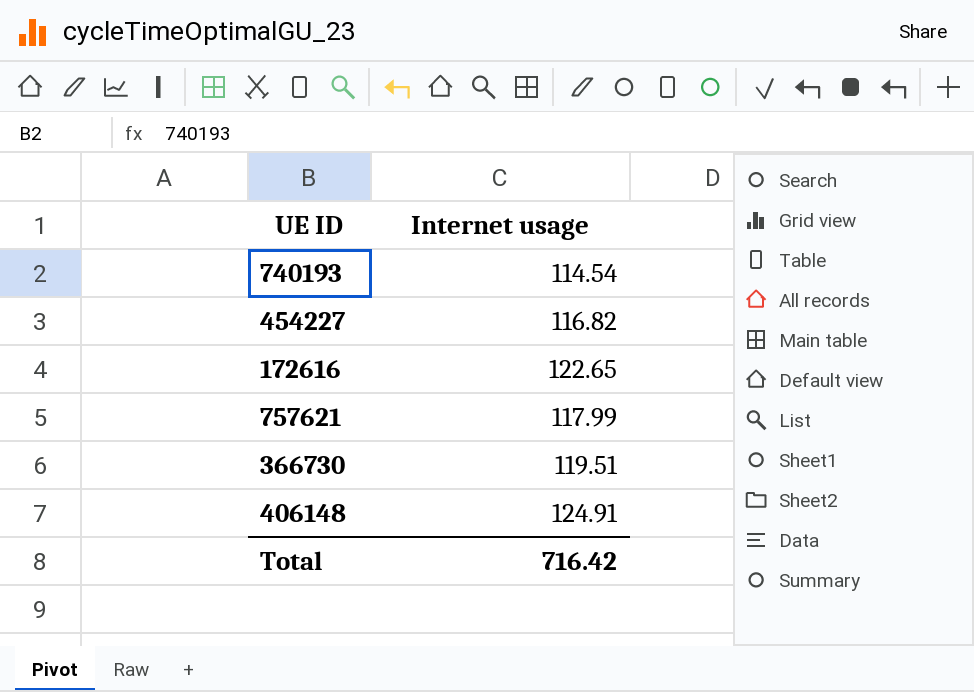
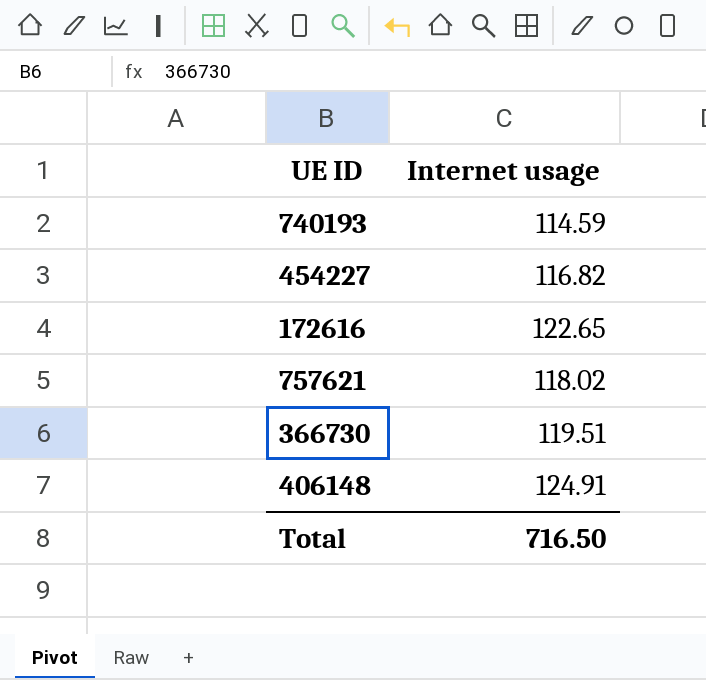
740193 | Internet usage: 114.54 -> 114.59
757621 | Internet usage: 117.99 -> 118.02
Total | Internet usage: 716.42 -> 716.50

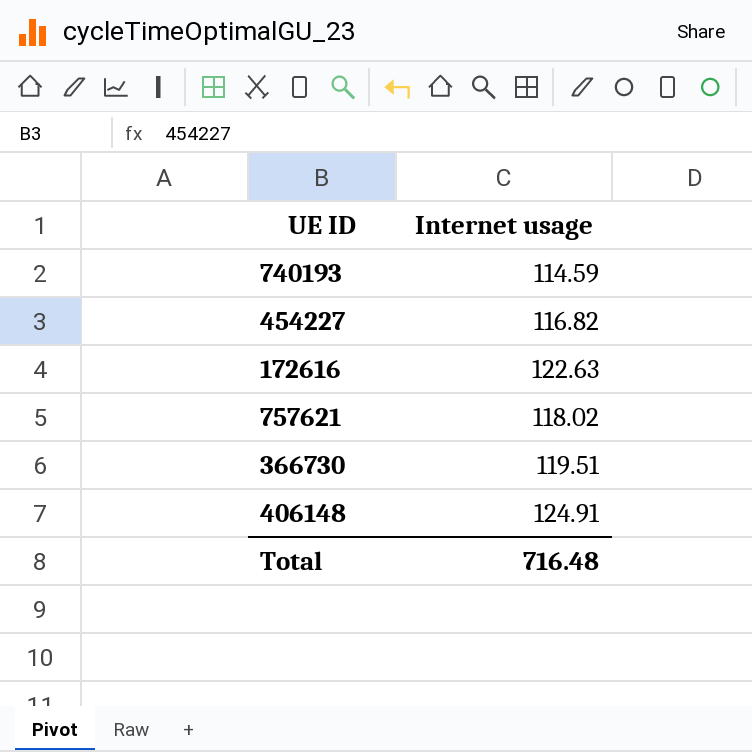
172616 | Internet usage: 122.65 -> 122.63
Total | Internet usage: 716.50 -> 716.48

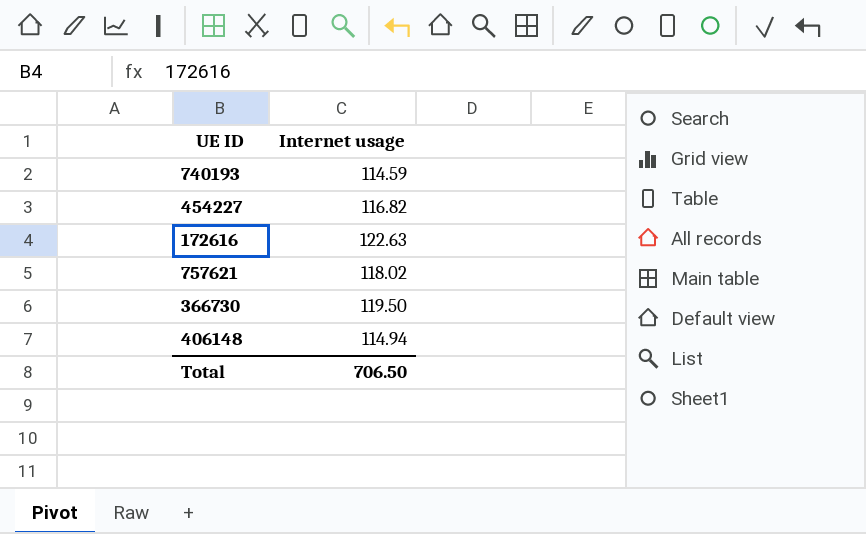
366730 | Internet usage: 119.51 -> 119.50
406148 | Internet usage: 124.91 -> 114.94
Total | Internet usage: 716.48 -> 706.50

